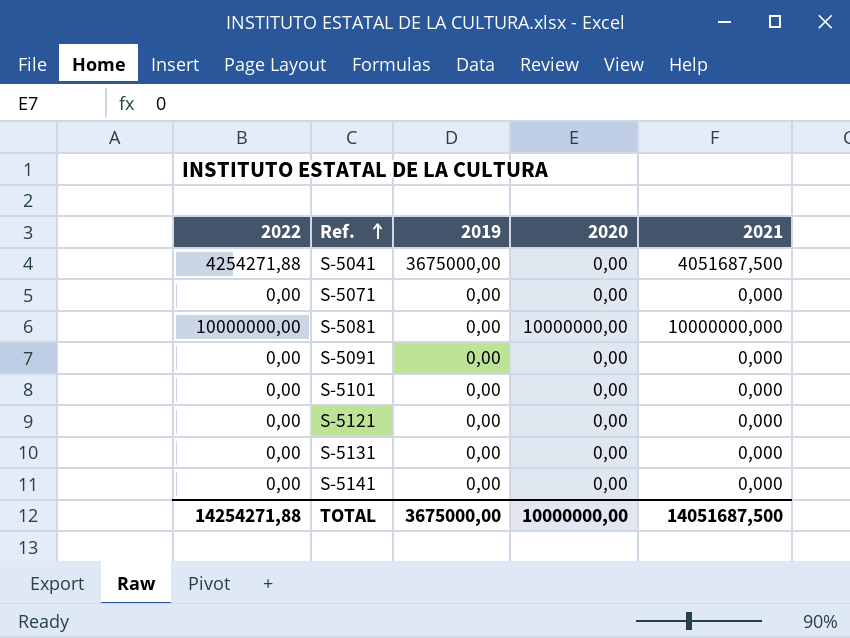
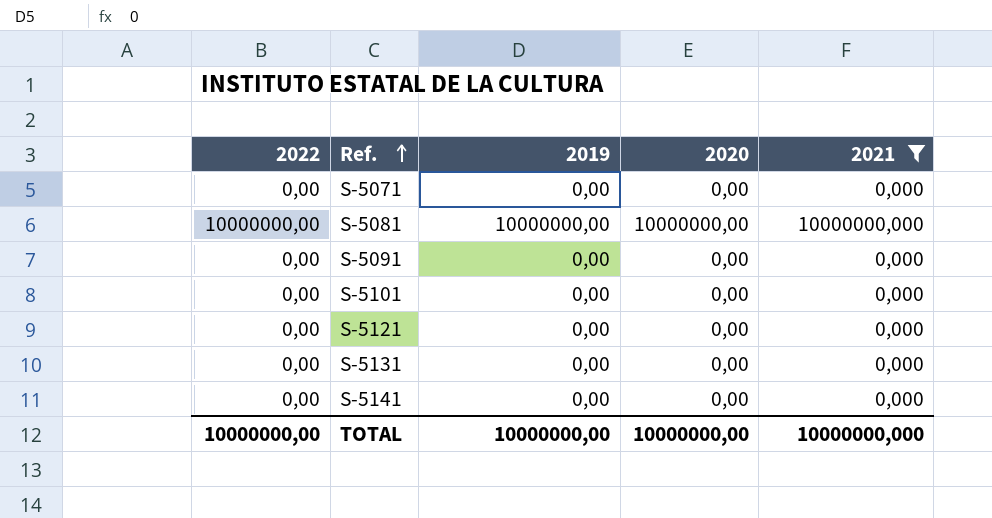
filter: none -> 2021 != 4051687,500
S-5081 | 2019: 0,00 -> 10000000,00
TOTAL | 2022: 14254271,88 -> 10000000,00
TOTAL | 2019: 3675000,00 -> 10000000,00
TOTAL | 2021: 14051687,500 -> 10000000,000

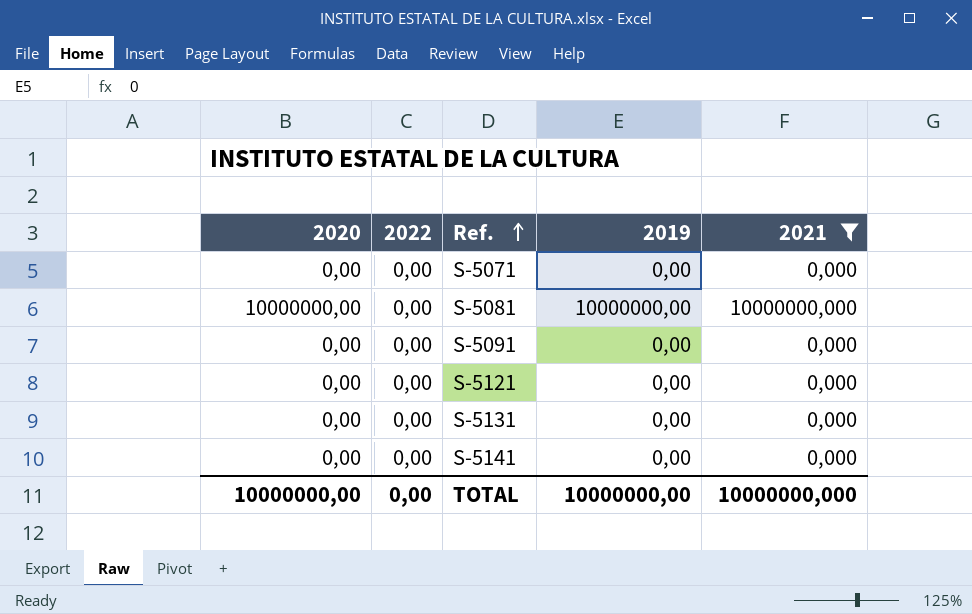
column 2020 | position: 4 -> 1
row S-5101: 0,00 | 0,00 | 0,00 | 0,000 -> none
S-5081 | 2022: 10000000,00 -> 0,00
TOTAL | 2022: 10000000,00 -> 0,00

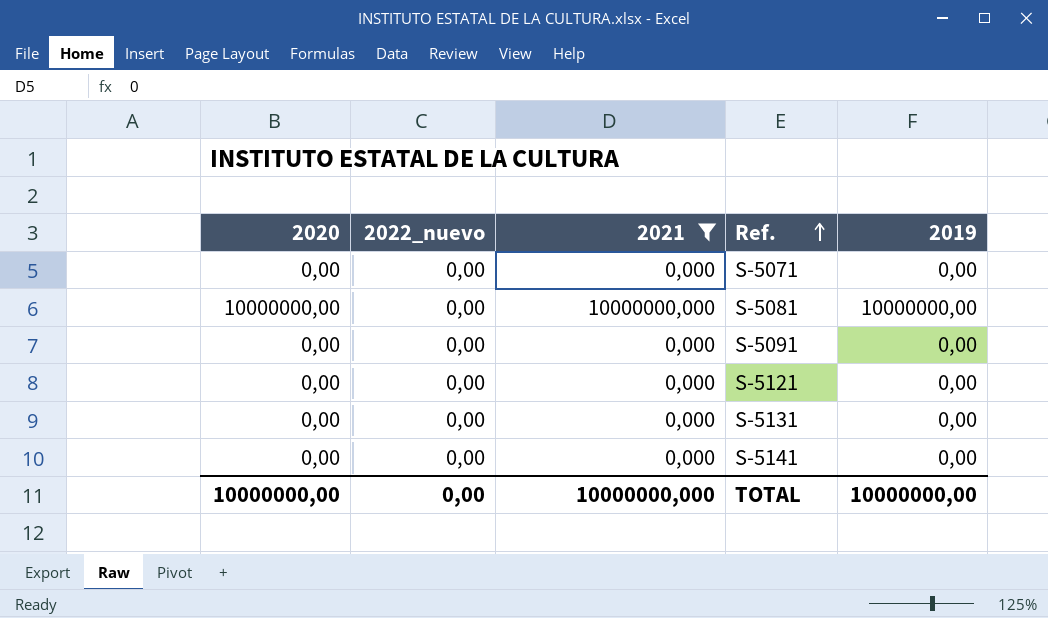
column name: 2022 -> 2022_nuevo
column 2021 | position: 5 -> 3

